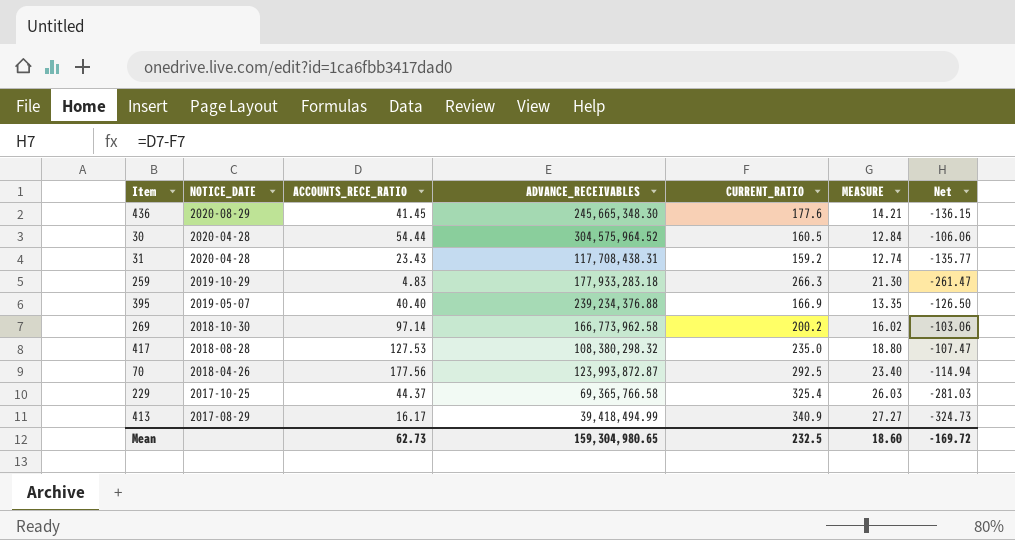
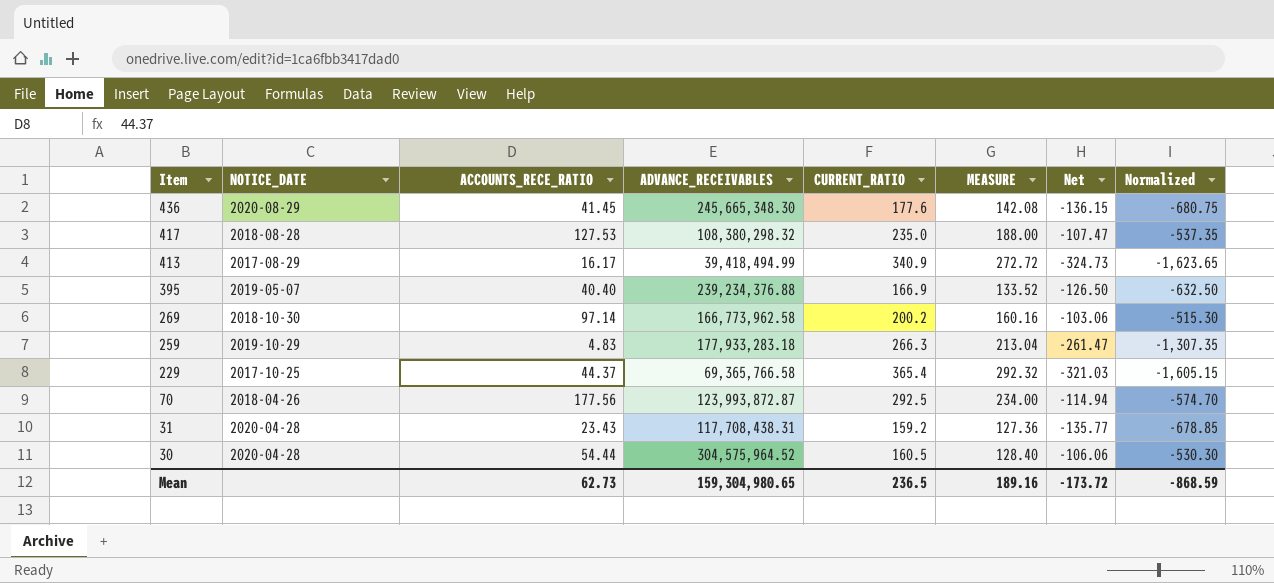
row order: NOTICE_DATE descending -> Item descending
column MEASURE | formula: [CURRENT_RATIO] * 0.08 -> [CURRENT_RATIO] * 0.8
column Normalized | formula: none -> [Net] * 5
229 | CURRENT_RATIO: 325.4 -> 365.4
229 | Net: -281.03 -> -321.03
Mean | CURRENT_RATIO: 232.5 -> 236.5
Mean | MEASURE: 18.60 -> 189.16
Mean | Net: -169.72 -> -173.72

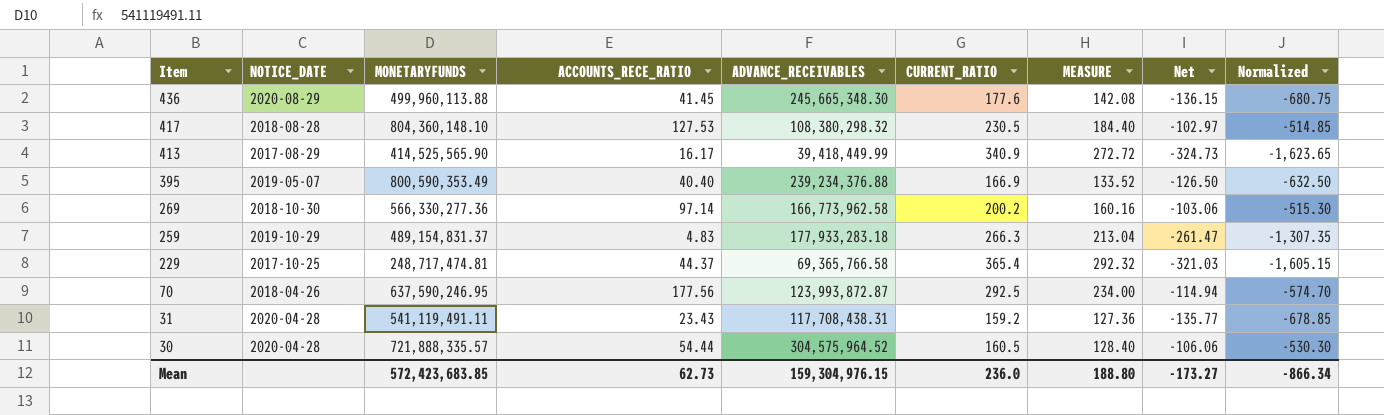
column MONETARYFUNDS | position: none -> 3
417 | CURRENT_RATIO: 235.0 -> 230.5
417 | MEASURE: 188.00 -> 184.40
417 | Net: -107.47 -> -102.97
417 | Normalized: -537.35 -> -514.85
413 | ADVANCE_RECEIVABLES: 39,418,494.99 -> 39,418,449.99
Mean | ADVANCE_RECEIVABLES: 159,304,980.65 -> 159,304,976.15
Mean | CURRENT_RATIO: 236.5 -> 236.0
Mean | MEASURE: 189.16 -> 188.80
Mean | Net: -173.72 -> -173.27
Mean | Normalized: -868.59 -> -866.34

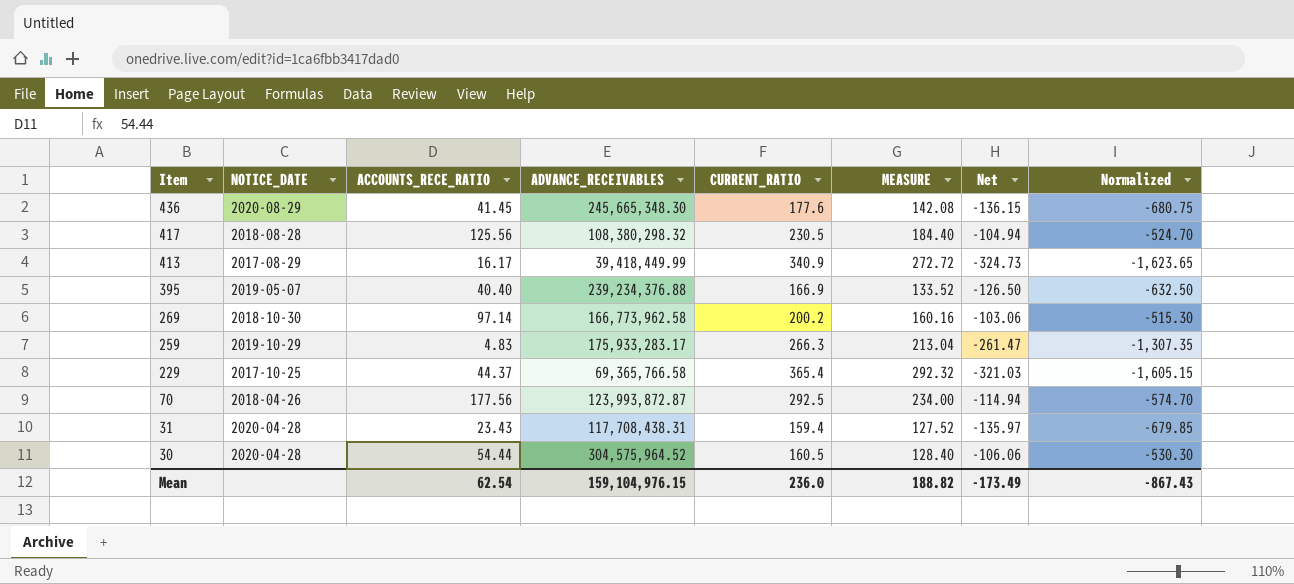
column MONETARYFUNDS | position: 3 -> none
417 | ACCOUNTS_RECE_RATIO: 127.53 -> 125.56
417 | Net: -102.97 -> -104.94
417 | Normalized: -514.85 -> -524.70
259 | ADVANCE_RECEIVABLES: 177,933,283.18 -> 175,933,283.17
31 | CURRENT_RATIO: 159.2 -> 159.4
31 | MEASURE: 127.36 -> 127.52
31 | Net: -135.77 -> -135.97
31 | Normalized: -678.85 -> -679.85
Mean | ACCOUNTS_RECE_RATIO: 62.73 -> 62.54
Mean | ADVANCE_RECEIVABLES: 159,304,976.15 -> 159,104,976.15
Mean | MEASURE: 188.80 -> 188.82
Mean | Net: -173.27 -> -173.49
Mean | Normalized: -866.34 -> -867.43

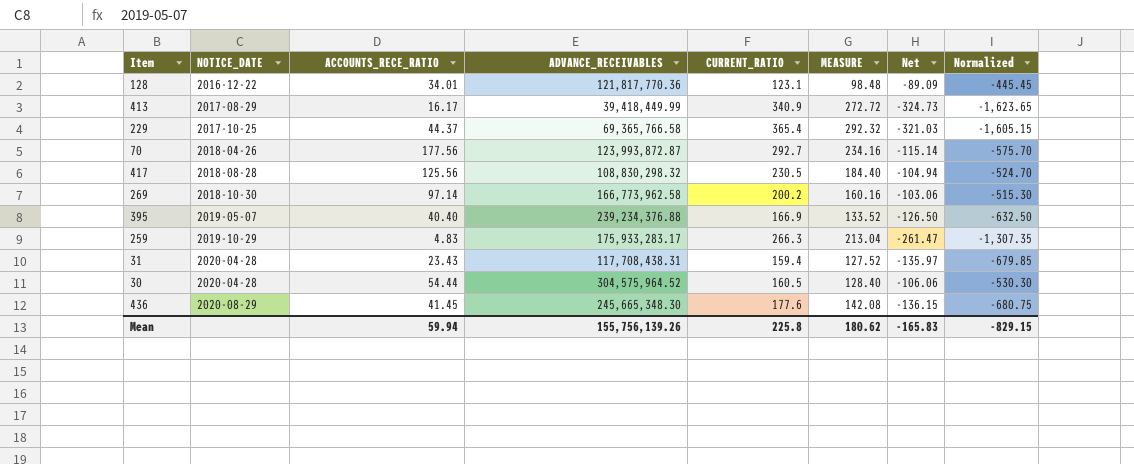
row order: Item descending -> NOTICE_DATE ascending
row 128: none -> 2016-12-22 | 34.01 | 121,817,770.36 | 123.1 | 98.48 | -89.09 | -445.45
70 | CURRENT_RATIO: 292.5 -> 292.7
70 | MEASURE: 234.00 -> 234.16
70 | Net: -114.94 -> -115.14
70 | Normalized: -574.70 -> -575.70
417 | ADVANCE_RECEIVABLES: 108,380,298.32 -> 108,830,298.32
Mean | ACCOUNTS_RECE_RATIO: 62.54 -> 59.94
Mean | ADVANCE_RECEIVABLES: 159,104,976.15 -> 155,756,139.26
Mean | CURRENT_RATIO: 236.0 -> 225.8
Mean | MEASURE: 188.82 -> 180.62
Mean | Net: -173.49 -> -165.83
Mean | Normalized: -867.43 -> -829.15

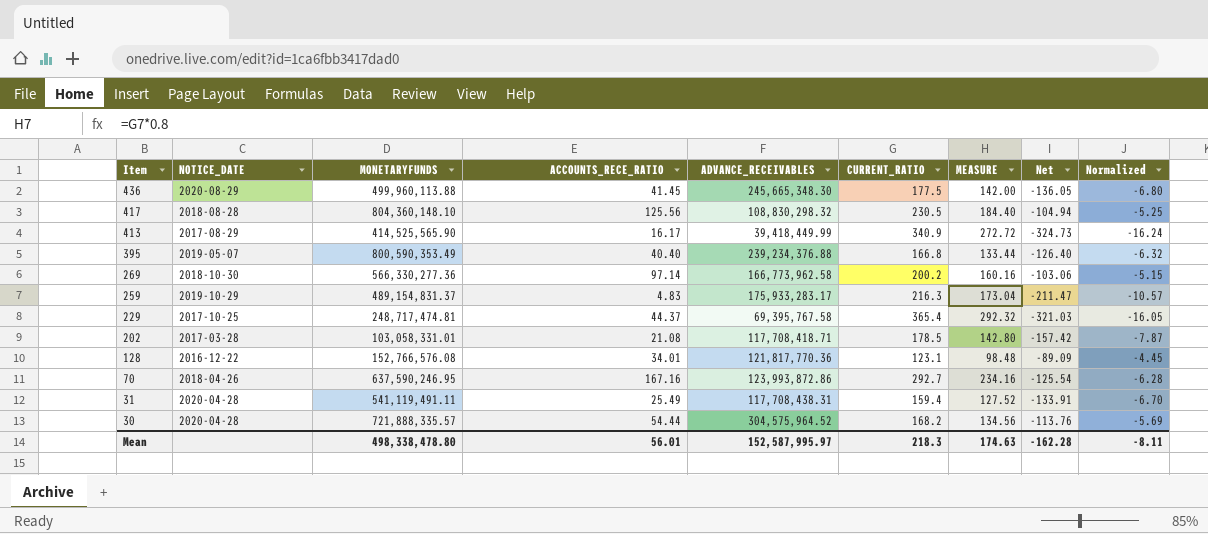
row order: NOTICE_DATE ascending -> Item descending
column MONETARYFUNDS | position: none -> 3
column Normalized | formula: [Net] * 5 -> [Net] * 0.05
436 | CURRENT_RATIO: 177.6 -> 177.5
436 | MEASURE: 142.08 -> 142.00
436 | Net: -136.15 -> -136.05
395 | CURRENT_RATIO: 166.9 -> 166.8
395 | MEASURE: 133.52 -> 133.44
395 | Net: -126.50 -> -126.40
259 | CURRENT_RATIO: 266.3 -> 216.3
259 | MEASURE: 213.04 -> 173.04
259 | Net: -261.47 -> -211.47
229 | ADVANCE_RECEIVABLES: 69,365,766.58 -> 69,395,767.58
row 202: none -> 2017-03-28 | 103,058,331.01 | 21.08 | 117,708,418.71 | 178.5 | 142.80 | -157.42 | -7.87
70 | ACCOUNTS_RECE_RATIO: 177.56 -> 167.16
70 | ADVANCE_RECEIVABLES: 123,993,872.87 -> 123,993,872.86
70 | Net: -115.14 -> -125.54
31 | ACCOUNTS_RECE_RATIO: 23.43 -> 25.49
31 | Net: -135.97 -> -133.91
30 | CURRENT_RATIO: 160.5 -> 168.2
30 | MEASURE: 128.40 -> 134.56
30 | Net: -106.06 -> -113.76
Mean | ACCOUNTS_RECE_RATIO: 59.94 -> 56.01
Mean | ADVANCE_RECEIVABLES: 155,756,139.26 -> 152,587,995.97
Mean | CURRENT_RATIO: 225.8 -> 218.3
Mean | MEASURE: 180.62 -> 174.63
Mean | Net: -165.83 -> -162.28
Mean | Normalized: -829.15 -> -8.11

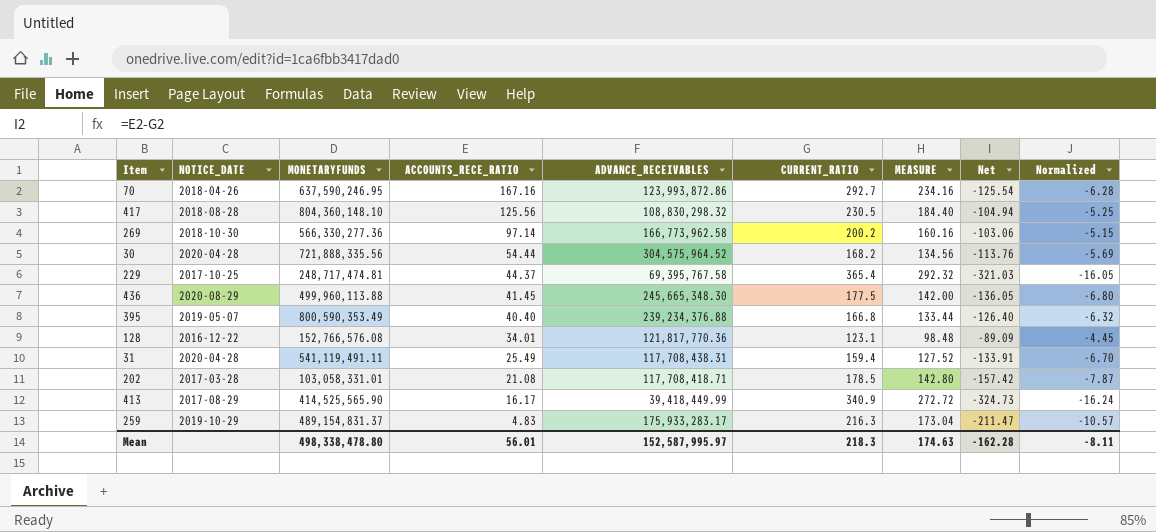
row order: Item descending -> ACCOUNTS_RECE_RATIO descending
30 | MONETARYFUNDS: 721,888,335.57 -> 721,888,335.56

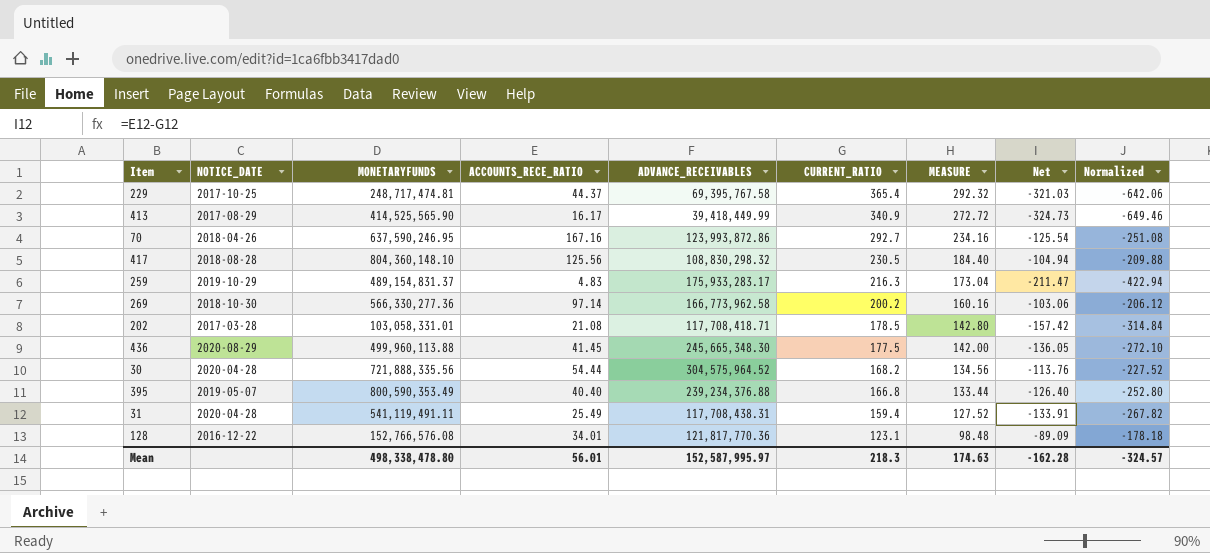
row order: ACCOUNTS_RECE_RATIO descending -> CURRENT_RATIO descending
column Normalized | formula: [Net] * 0.05 -> [Net] * 2
Mean | Normalized: -8.11 -> -324.57

